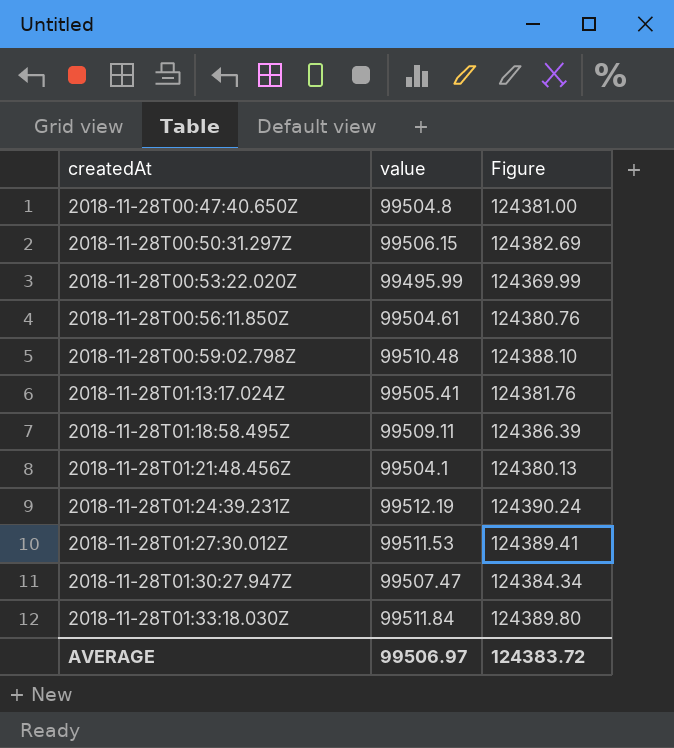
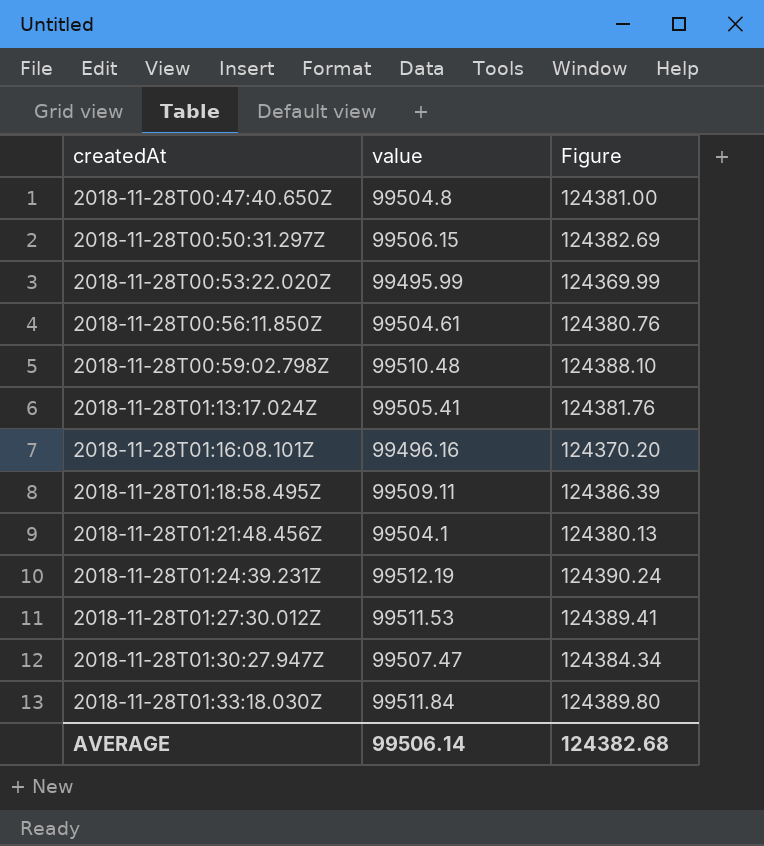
row 2018-11-28T01:16:08.101Z: none -> 99496.16 | 124370.20
AVERAGE | value: 99506.97 -> 99506.14
AVERAGE | Figure: 124383.72 -> 124382.68

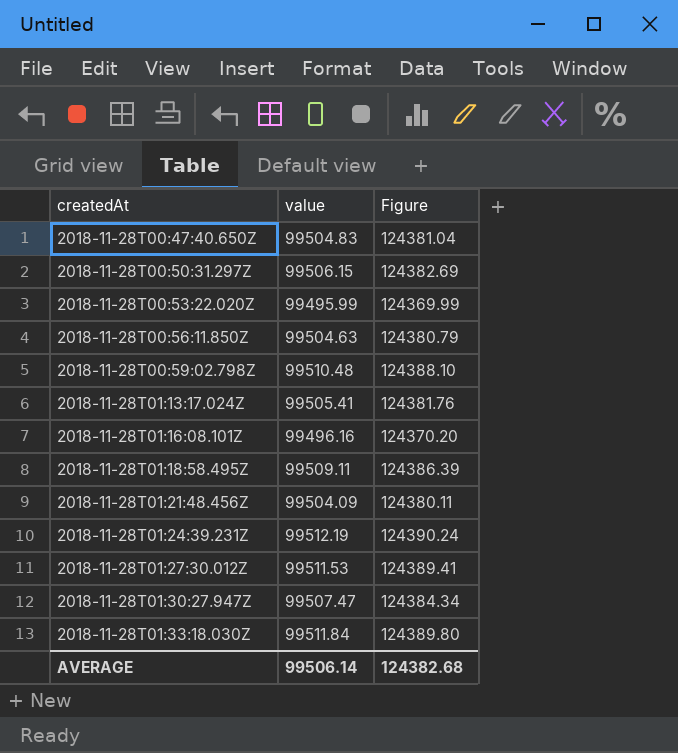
2018-11-28T00:47:40.650Z | value: 99504.8 -> 99504.83
2018-11-28T00:47:40.650Z | Figure: 124381.00 -> 124381.04
2018-11-28T00:56:11.850Z | value: 99504.61 -> 99504.63
2018-11-28T00:56:11.850Z | Figure: 124380.76 -> 124380.79
2018-11-28T01:21:48.456Z | value: 99504.1 -> 99504.09
2018-11-28T01:21:48.456Z | Figure: 124380.13 -> 124380.11

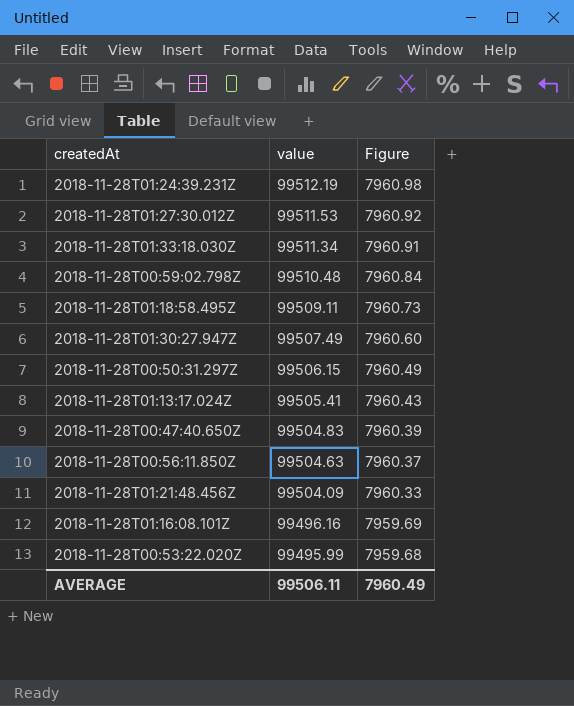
row order: createdAt ascending -> value descending
column Figure | formula: [value] * 1.25 -> [value] * 0.08
2018-11-28T01:33:18.030Z | value: 99511.84 -> 99511.34
2018-11-28T01:30:27.947Z | value: 99507.47 -> 99507.49
AVERAGE | value: 99506.14 -> 99506.11
AVERAGE | Figure: 124382.68 -> 7960.49

